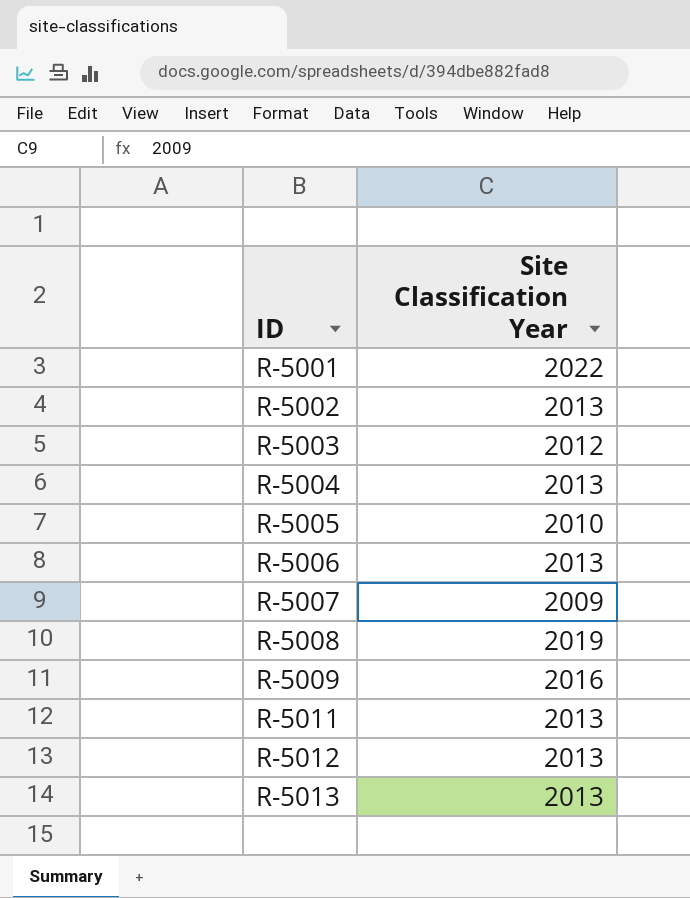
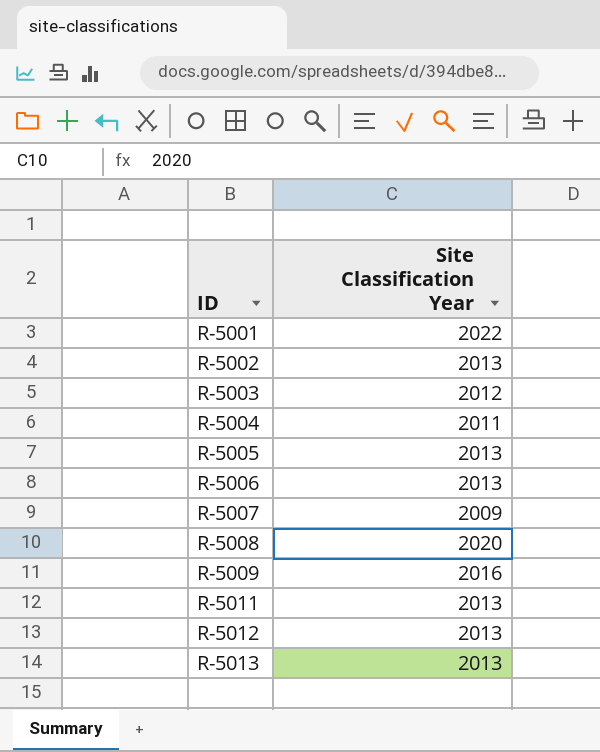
R-5004 | Site Classification Year: 2013 -> 2011
R-5005 | Site Classification Year: 2010 -> 2013
R-5008 | Site Classification Year: 2019 -> 2020

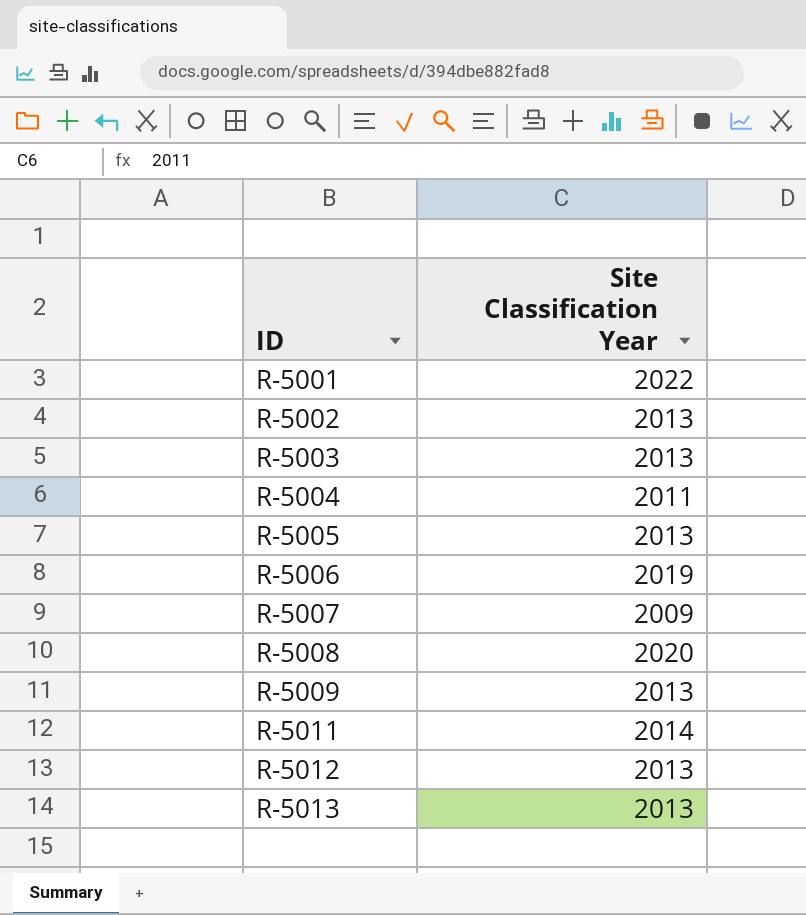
R-5003 | Site Classification Year: 2012 -> 2013
R-5006 | Site Classification Year: 2013 -> 2019
R-5009 | Site Classification Year: 2016 -> 2013
R-5011 | Site Classification Year: 2013 -> 2014

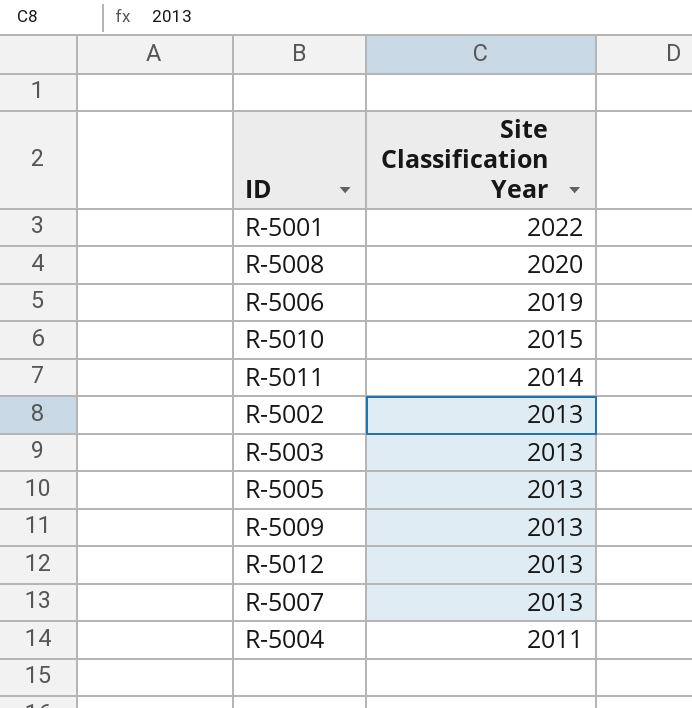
row order: ID ascending -> Site Classification Year descending
row R-5013: 2013 -> none
row R-5010: none -> 2015
R-5007 | Site Classification Year: 2009 -> 2013

